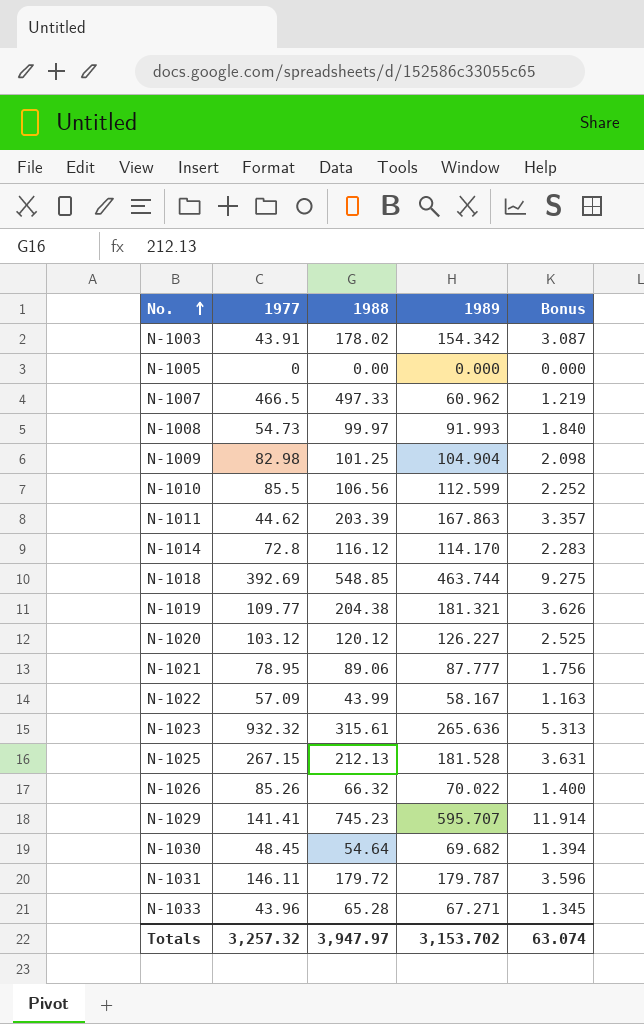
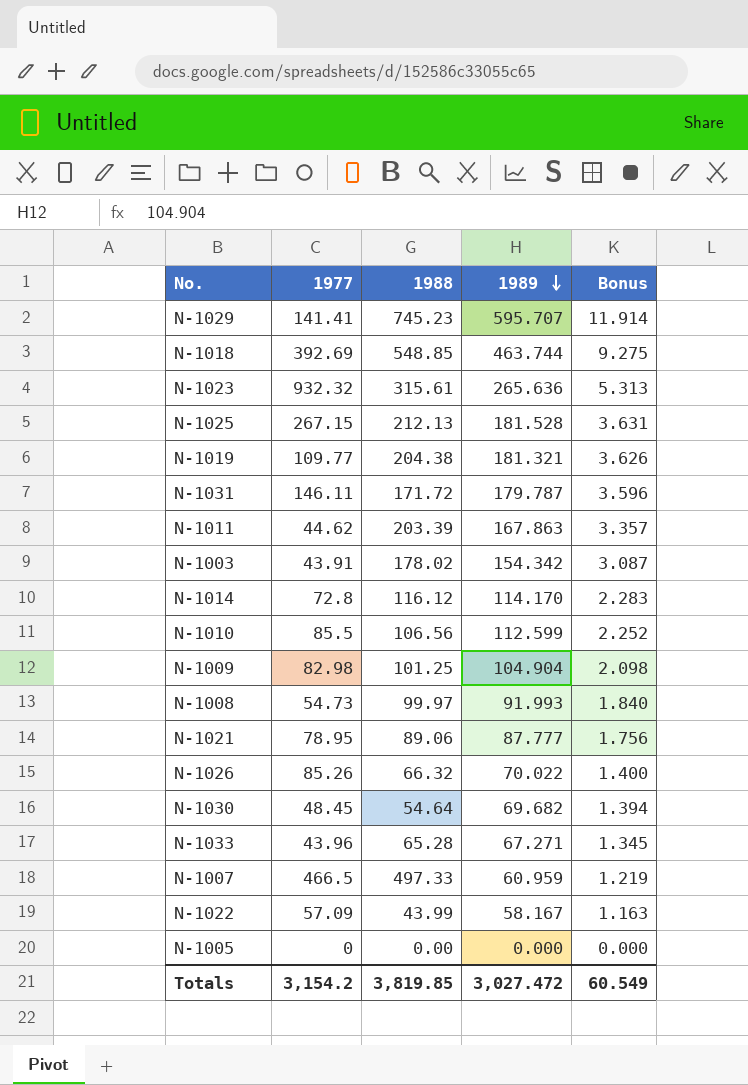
row order: No. ascending -> 1989 descending
row N-1020: 103.12 | 120.12 | 126.227 | 2.525 -> none
N-1031 | 1988: 179.72 -> 171.72
N-1007 | 1989: 60.962 -> 60.959
Totals | 1977: 3,257.32 -> 3,154.2
Totals | 1988: 3,947.97 -> 3,819.85
Totals | 1989: 3,153.702 -> 3,027.472
Totals | Bonus: 63.074 -> 60.549

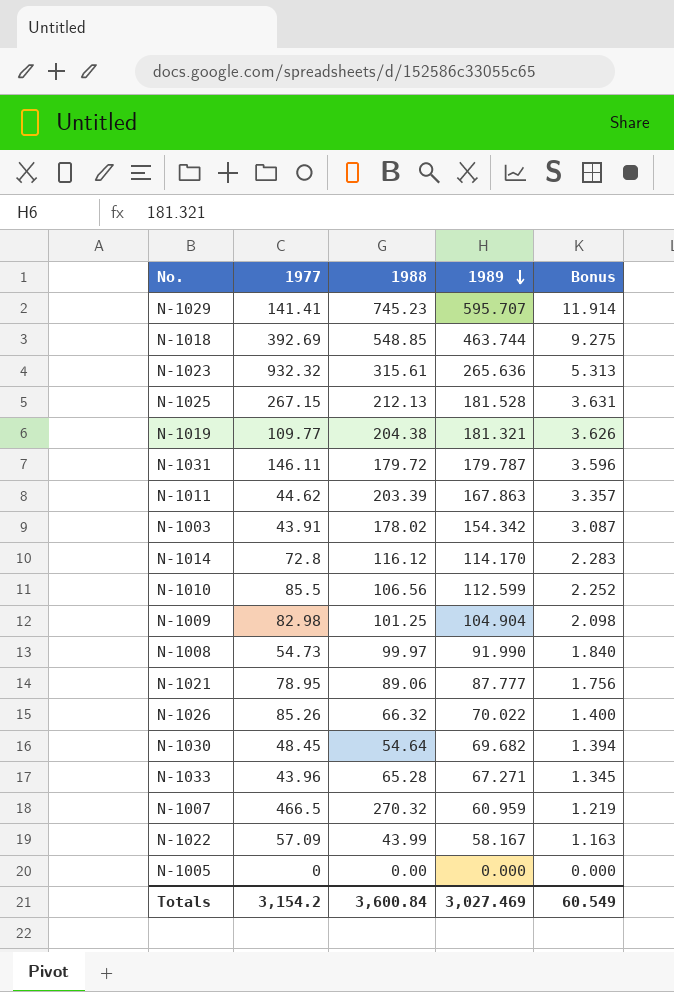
N-1031 | 1988: 171.72 -> 179.72
N-1008 | 1989: 91.993 -> 91.990
N-1007 | 1988: 497.33 -> 270.32
Totals | 1988: 3,819.85 -> 3,600.84
Totals | 1989: 3,027.472 -> 3,027.469

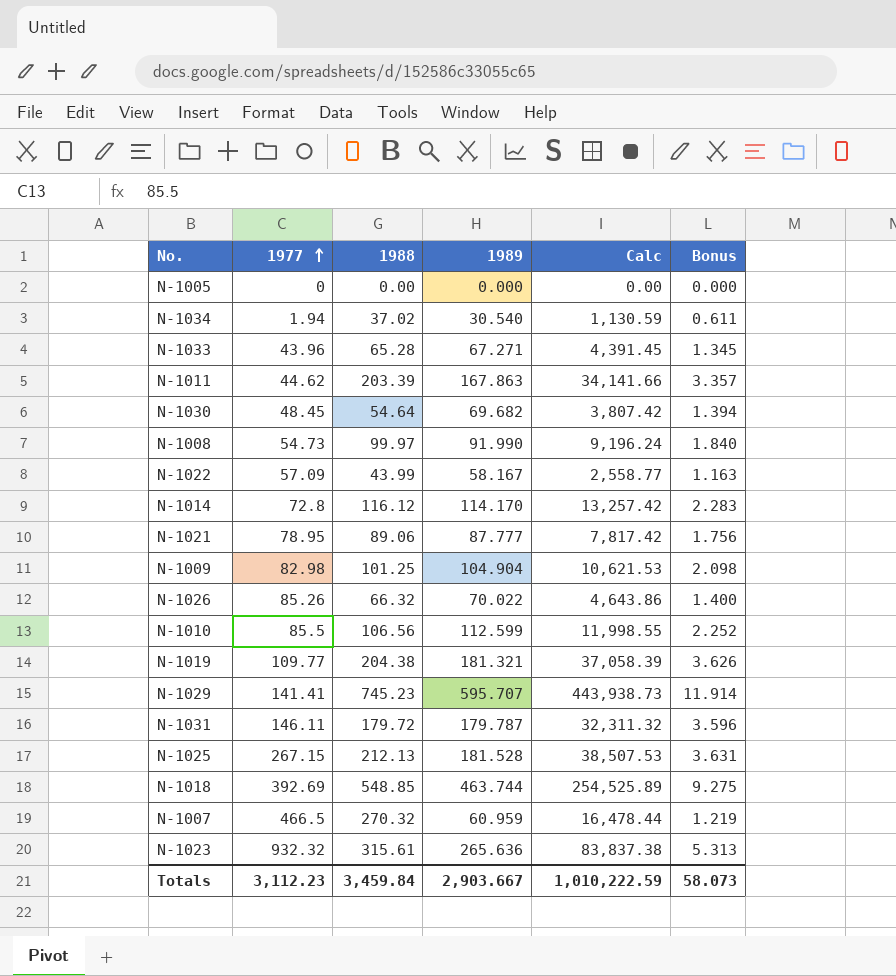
row order: 1989 descending -> 1977 ascending
column Calc | formula: none -> [1988] * [1989]
row N-1003: 43.91 | 178.02 | 154.342 | 3.087 -> none
row N-1034: none -> 1.94 | 37.02 | 30.540 | 1,130.59 | 0.611
Totals | 1977: 3,154.2 -> 3,112.23
Totals | 1988: 3,600.84 -> 3,459.84
Totals | 1989: 3,027.469 -> 2,903.667
Totals | Bonus: 60.549 -> 58.073

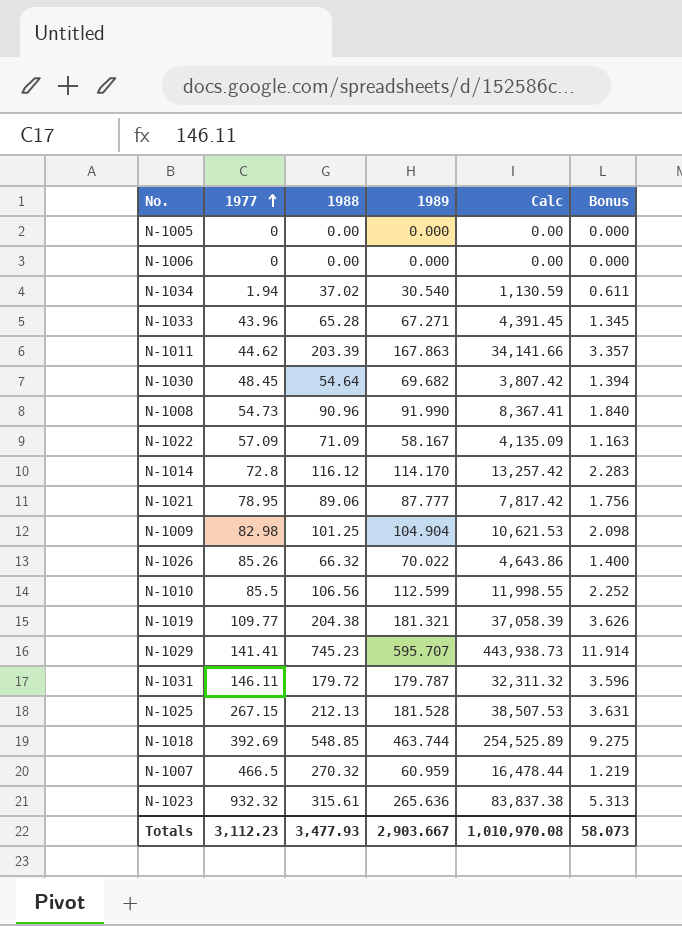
row N-1006: none -> 0 | 0.00 | 0.000 | 0.00 | 0.000
N-1008 | 1988: 99.97 -> 90.96
N-1008 | Calc: 9,196.24 -> 8,367.41
N-1022 | 1988: 43.99 -> 71.09
N-1022 | Calc: 2,558.77 -> 4,135.09
Totals | 1988: 3,459.84 -> 3,477.93
Totals | Calc: 1,010,222.59 -> 1,010,970.08

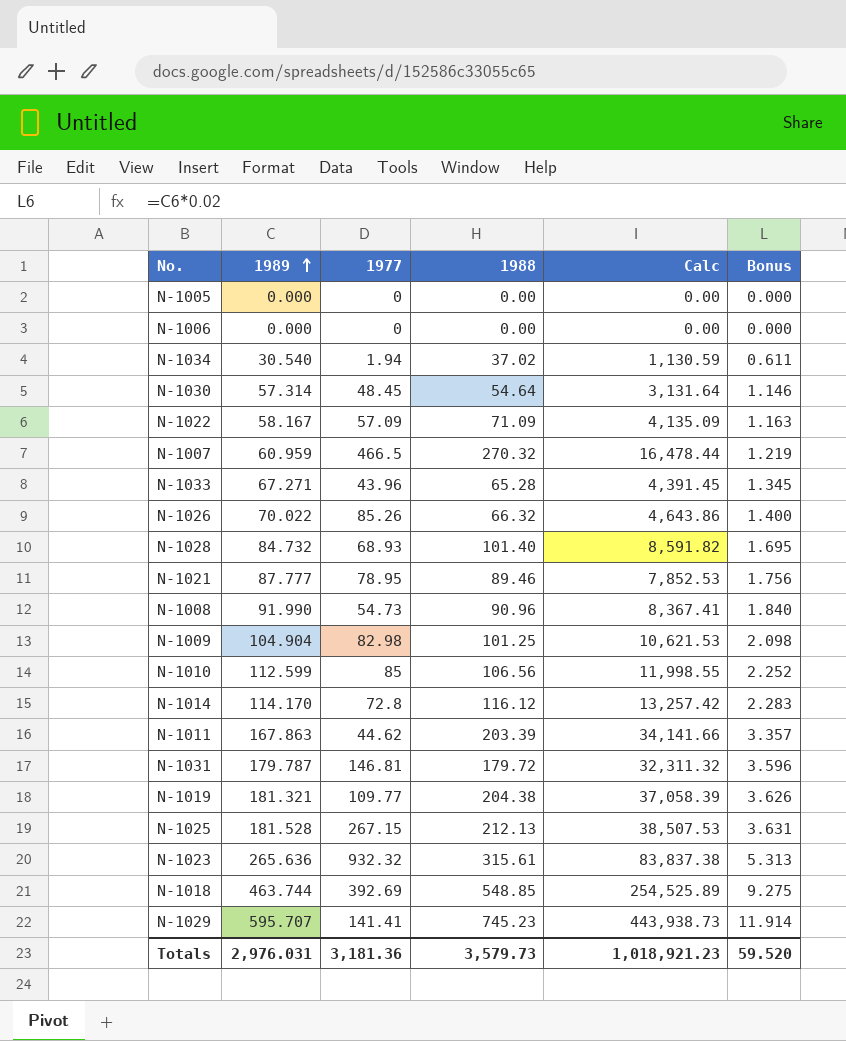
row order: 1977 ascending -> 1989 ascending
column 1989 | position: 4 -> 2
N-1030 | 1989: 69.682 -> 57.314
N-1030 | Calc: 3,807.42 -> 3,131.64
N-1030 | Bonus: 1.394 -> 1.146
row N-1028: none -> 84.732 | 68.93 | 101.40 | 8,591.82 | 1.695
N-1021 | 1988: 89.06 -> 89.46
N-1021 | Calc: 7,817.42 -> 7,852.53
N-1010 | 1977: 85.5 -> 85
N-1031 | 1977: 146.11 -> 146.81
Totals | 1989: 2,903.667 -> 2,976.031
Totals | 1977: 3,112.23 -> 3,181.36
Totals | 1988: 3,477.93 -> 3,579.73
Totals | Calc: 1,010,970.08 -> 1,018,921.23
Totals | Bonus: 58.073 -> 59.520

